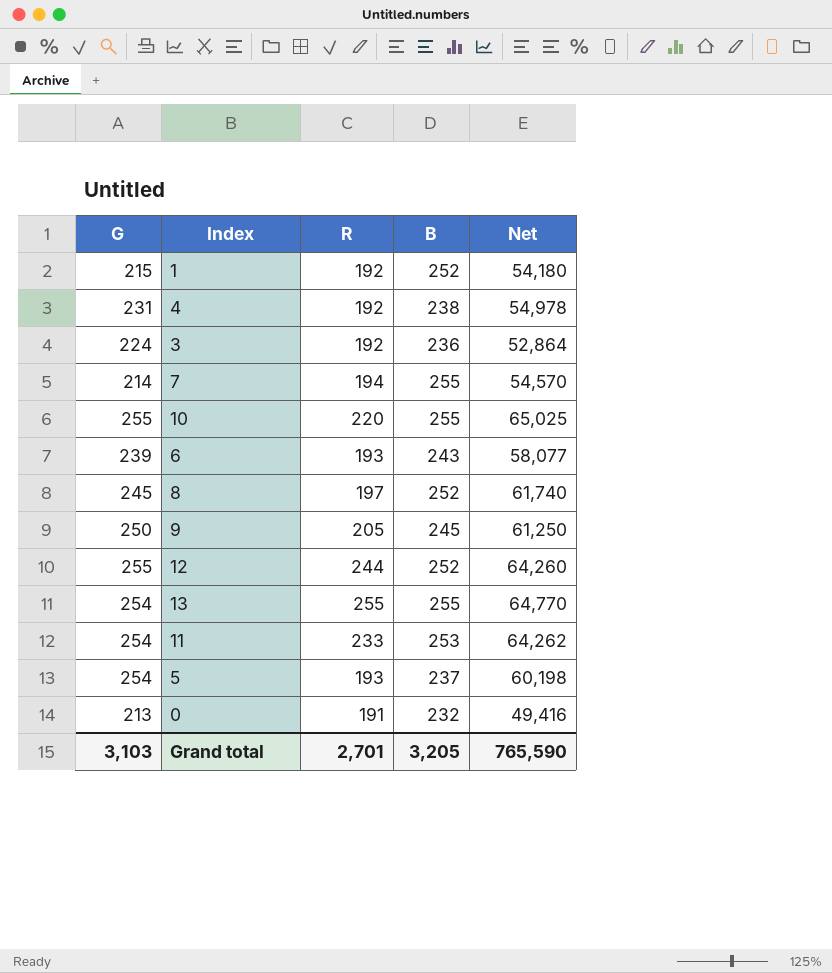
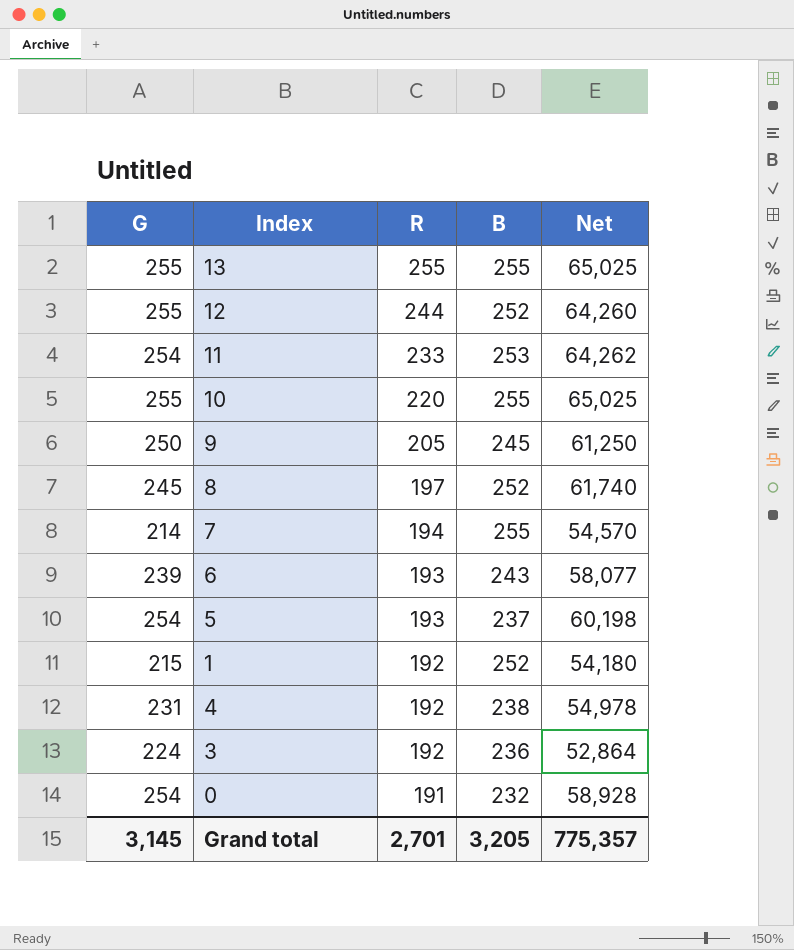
row order: none -> R descending
13 | G: 254 -> 255
13 | Net: 64,770 -> 65,025
0 | G: 213 -> 254
0 | Net: 49,416 -> 58,928
Grand total | G: 3,103 -> 3,145
Grand total | Net: 765,590 -> 775,357

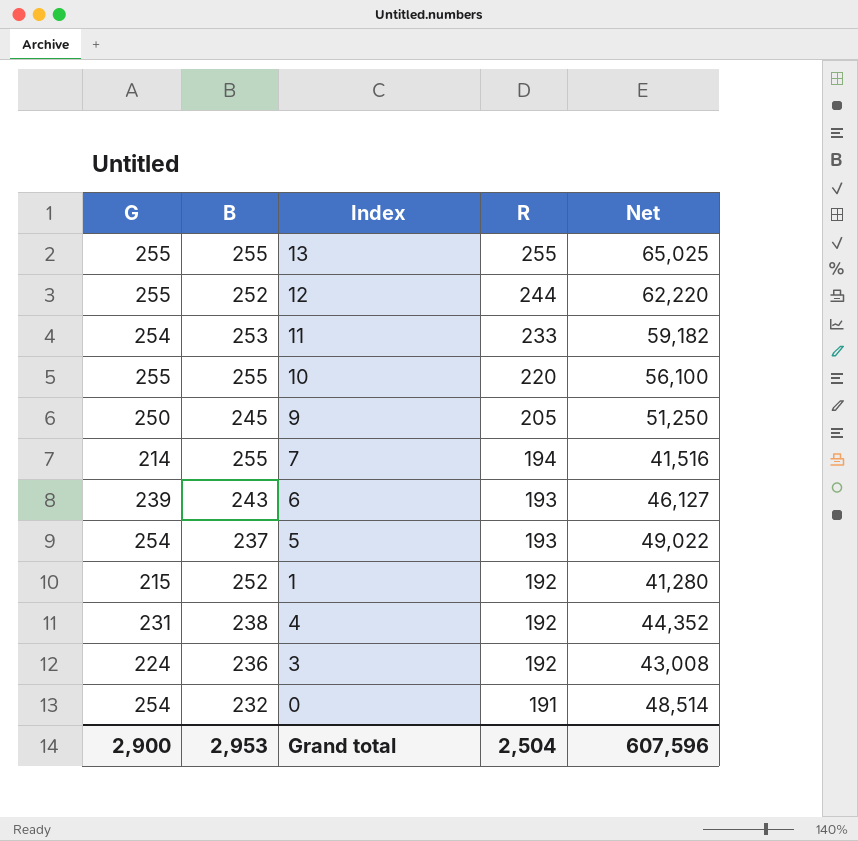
column B | position: 4 -> 2
column Net | formula: [G] * [B] -> [G] * [R]
row 8: 245 | 197 | 252 | 61,740 -> none
Grand total | G: 3,145 -> 2,900
Grand total | B: 3,205 -> 2,953
Grand total | R: 2,701 -> 2,504
Grand total | Net: 775,357 -> 607,596

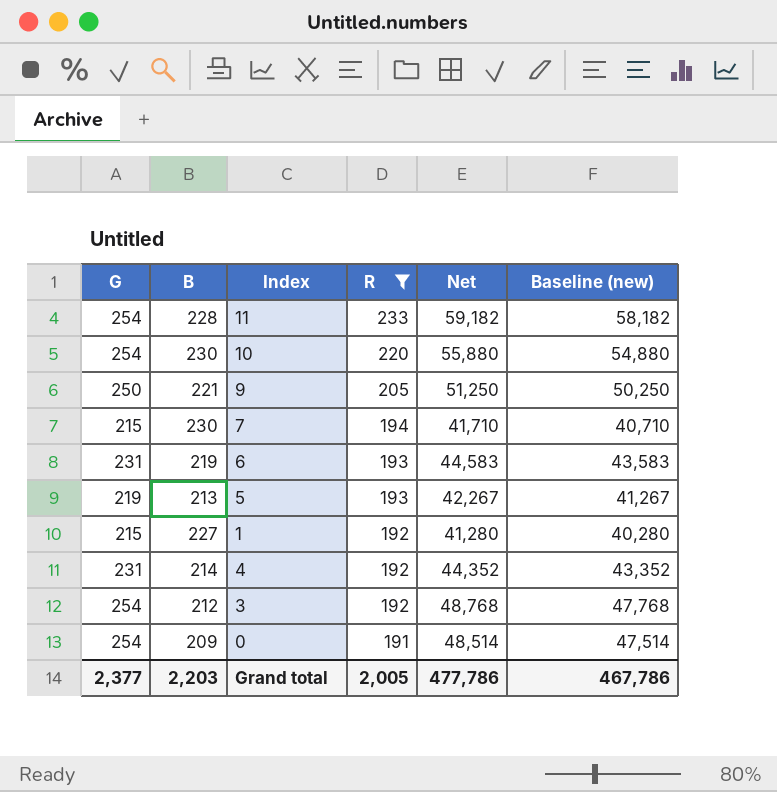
filter: none -> R <= 233
column Baseline (new) | formula: none -> [Net] - 1000
11 | B: 253 -> 228
10 | G: 255 -> 254
10 | B: 255 -> 230
10 | Net: 56,100 -> 55,880
9 | B: 245 -> 221
7 | G: 214 -> 215
7 | B: 255 -> 230
7 | Net: 41,516 -> 41,710
6 | G: 239 -> 231
6 | B: 243 -> 219
6 | Net: 46,127 -> 44,583
5 | G: 254 -> 219
5 | B: 237 -> 213
5 | Net: 49,022 -> 42,267
1 | B: 252 -> 227
4 | B: 238 -> 214
3 | G: 224 -> 254
3 | B: 236 -> 212
3 | Net: 43,008 -> 48,768
0 | B: 232 -> 209
Grand total | G: 2,900 -> 2,377
Grand total | B: 2,953 -> 2,203
Grand total | R: 2,504 -> 2,005
Grand total | Net: 607,596 -> 477,786

